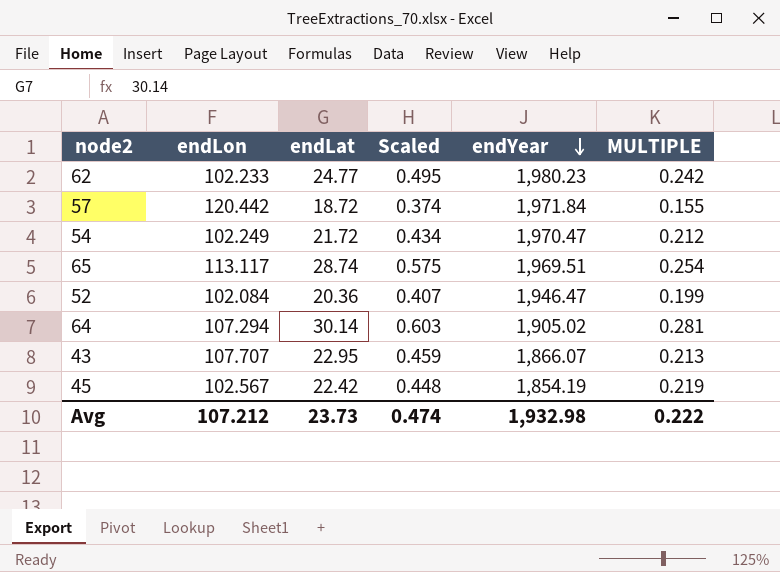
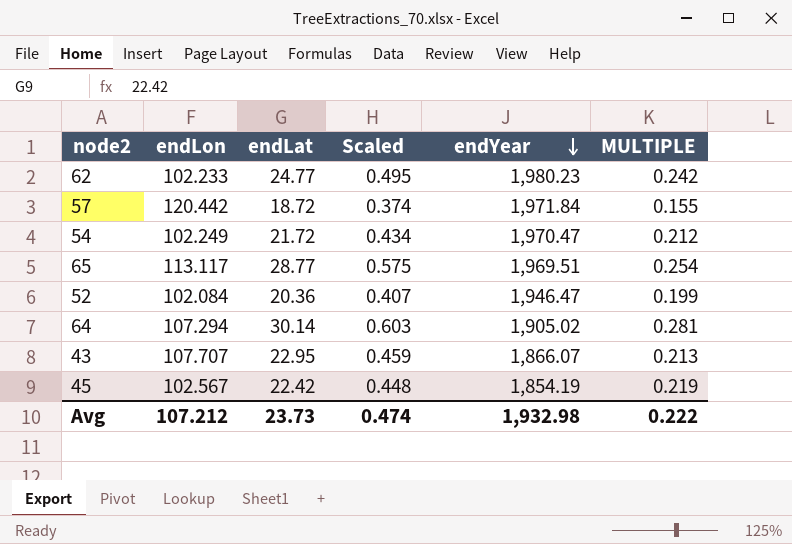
65 | endLat: 28.74 -> 28.77

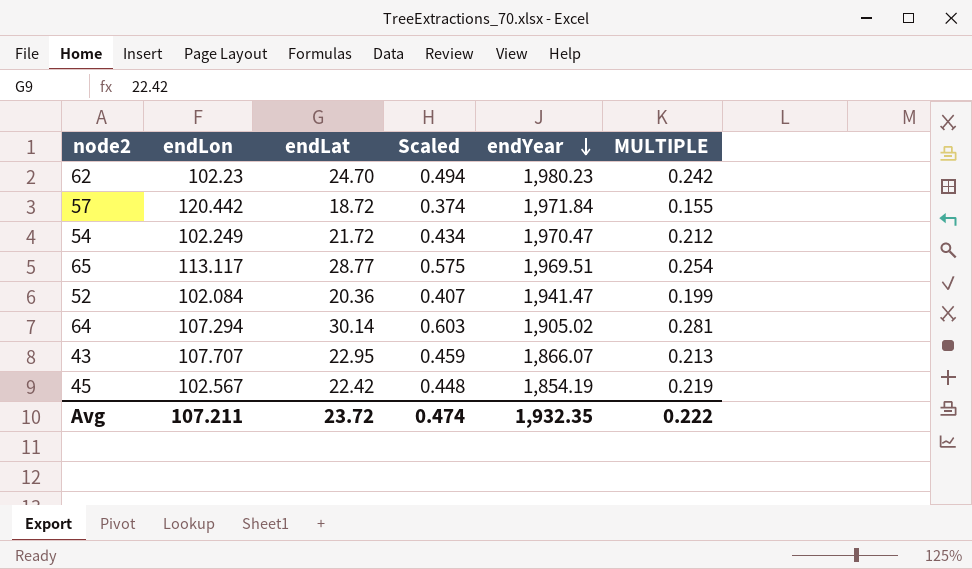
62 | endLon: 102.233 -> 102.23
62 | endLat: 24.77 -> 24.70
62 | Scaled: 0.495 -> 0.494
52 | endYear: 1,946.47 -> 1,941.47
Avg | endLon: 107.212 -> 107.211
Avg | endLat: 23.73 -> 23.72
Avg | endYear: 1,932.98 -> 1,932.35

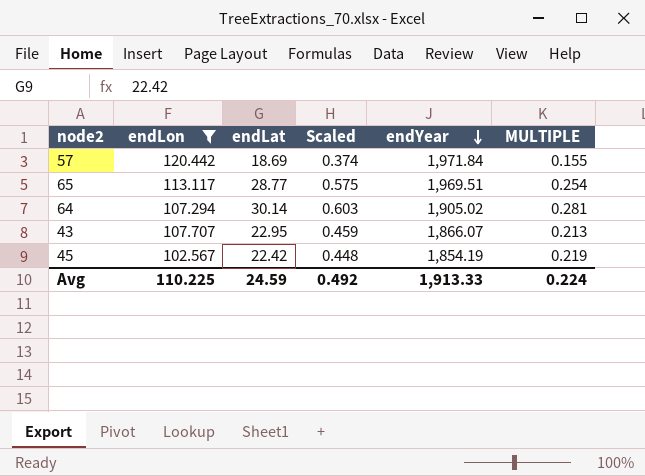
filter: none -> endLon >= 102.567
57 | endLat: 18.72 -> 18.69
Avg | endLon: 107.211 -> 110.225
Avg | endLat: 23.72 -> 24.59
Avg | Scaled: 0.474 -> 0.492
Avg | endYear: 1,932.35 -> 1,913.33
Avg | MULTIPLE: 0.222 -> 0.224

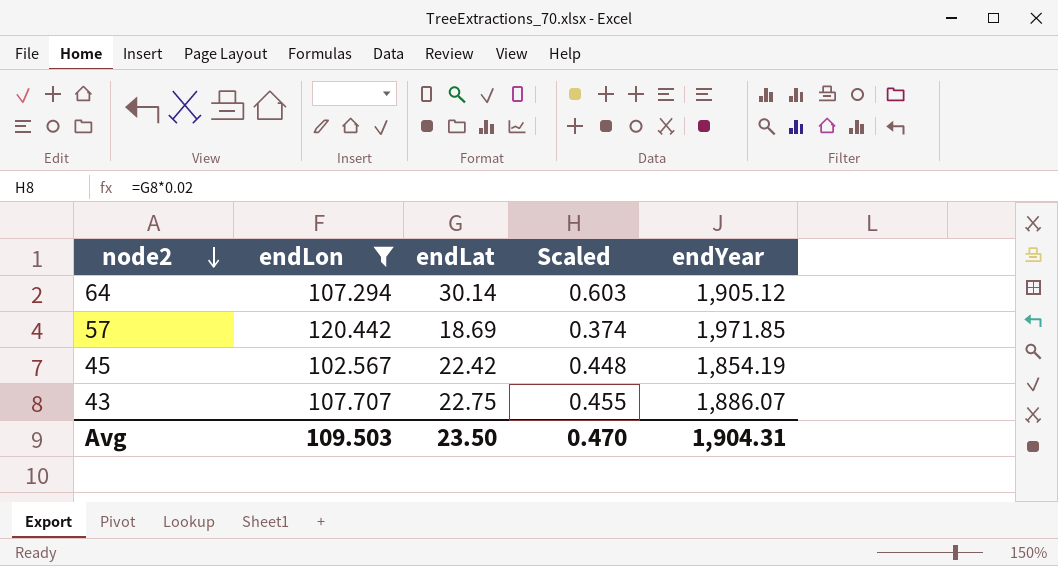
row order: endYear descending -> node2 descending
column MULTIPLE | formula: [endLat] / [endLon] -> none
row 65: 113.117 | 28.77 | 0.575 | 1,969.51 | 0.254 -> none
64 | endYear: 1,905.02 -> 1,905.12
57 | endYear: 1,971.84 -> 1,971.85
43 | endLat: 22.95 -> 22.75
43 | Scaled: 0.459 -> 0.455
43 | endYear: 1,866.07 -> 1,886.07
Avg | endLon: 110.225 -> 109.503
Avg | endLat: 24.59 -> 23.50
Avg | Scaled: 0.492 -> 0.470
Avg | endYear: 1,913.33 -> 1,904.31

